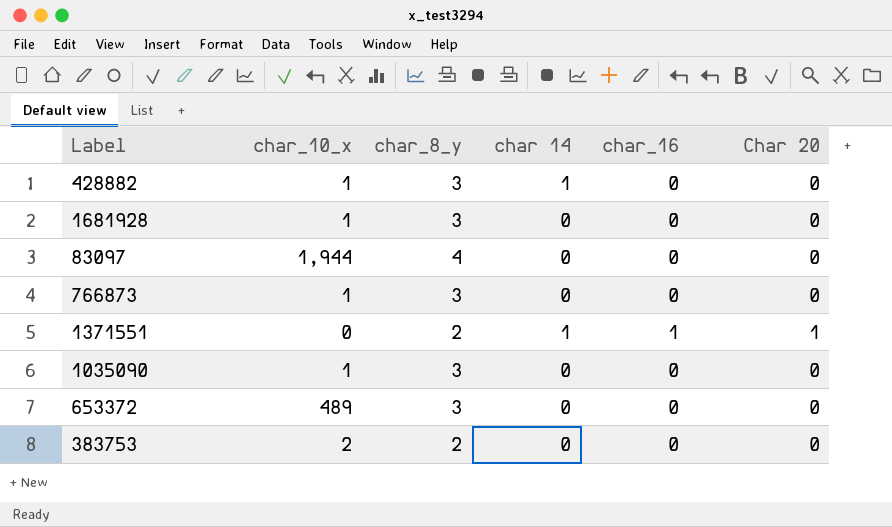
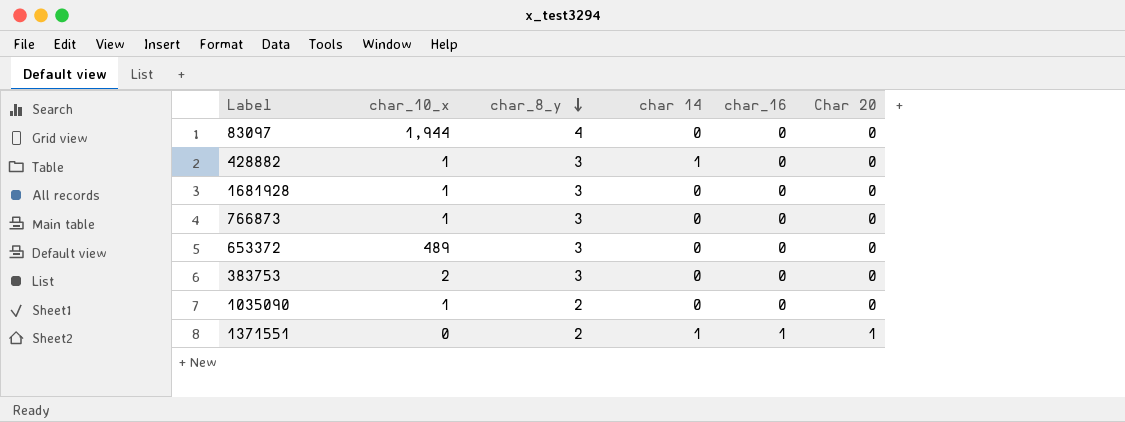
row order: none -> char_8_y descending
383753 | char_8_y: 2 -> 3
1035090 | char_8_y: 3 -> 2

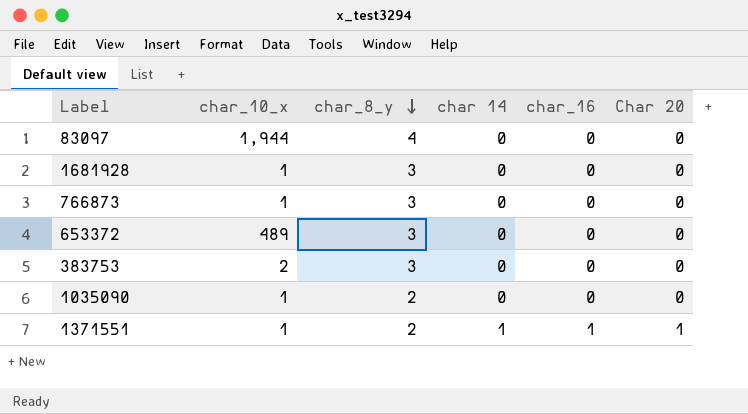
row 428882: 1 | 3 | 1 | 0 | 0 -> none
1371551 | char_10_x: 0 -> 1

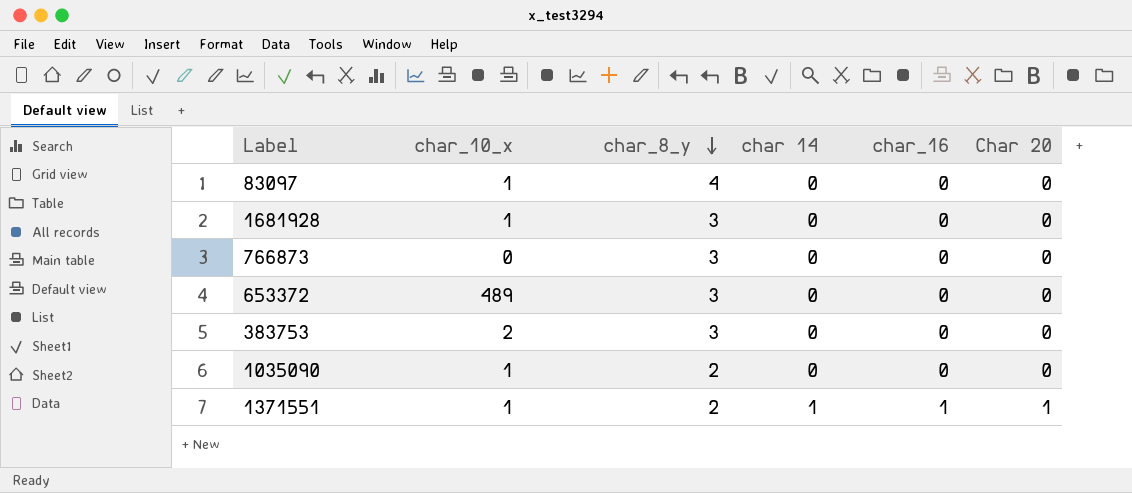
83097 | char_10_x: 1,944 -> 1
766873 | char_10_x: 1 -> 0

